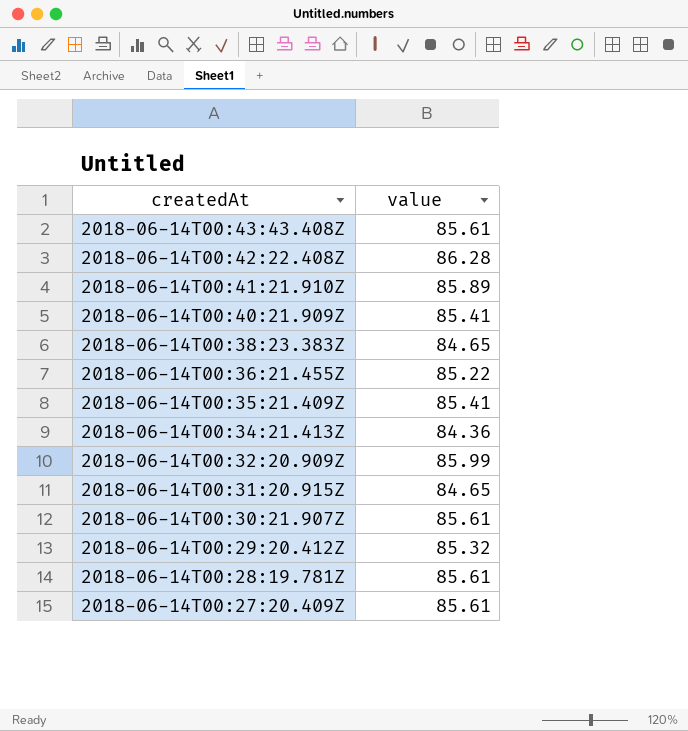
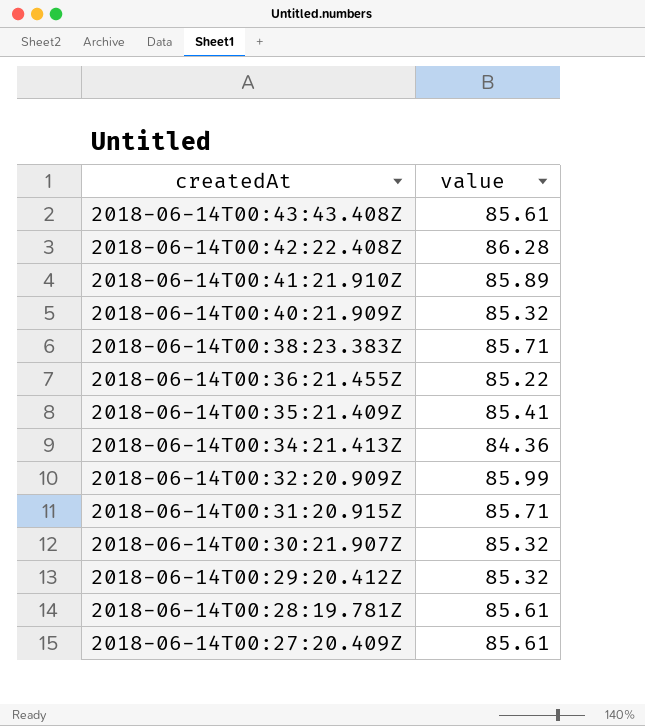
2018-06-14T00:40:21.909Z | value: 85.41 -> 85.32
2018-06-14T00:38:23.383Z | value: 84.65 -> 85.71
2018-06-14T00:31:20.915Z | value: 84.65 -> 85.71
2018-06-14T00:30:21.907Z | value: 85.61 -> 85.32

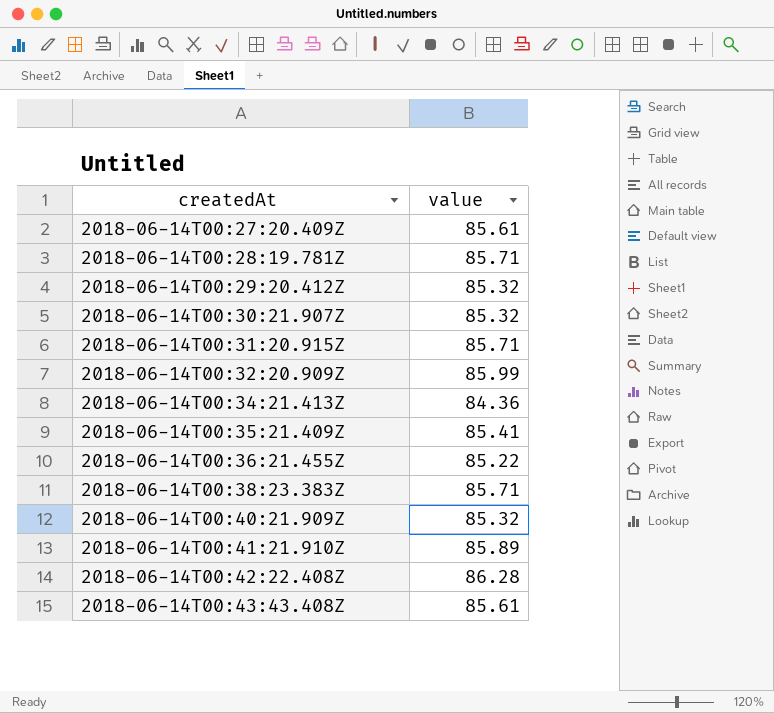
row order: createdAt descending -> createdAt ascending
2018-06-14T00:28:19.781Z | value: 85.61 -> 85.71

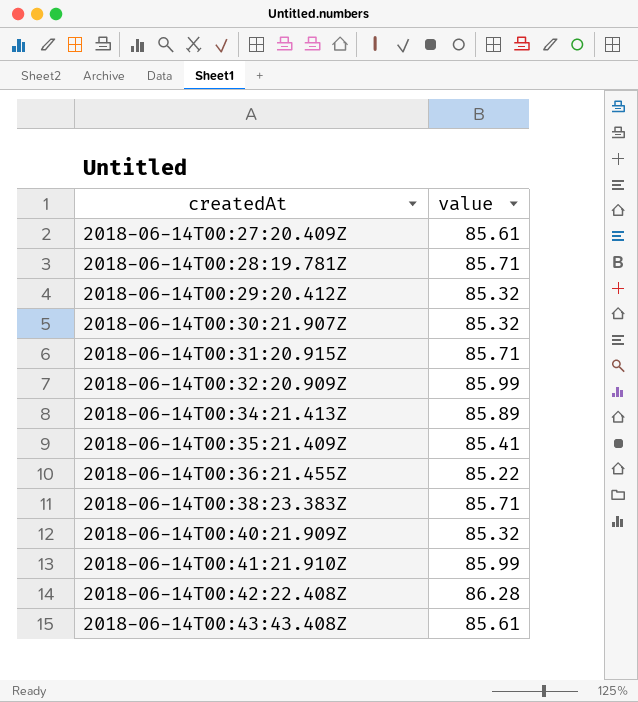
2018-06-14T00:34:21.413Z | value: 84.36 -> 85.89
2018-06-14T00:41:21.910Z | value: 85.89 -> 85.99

